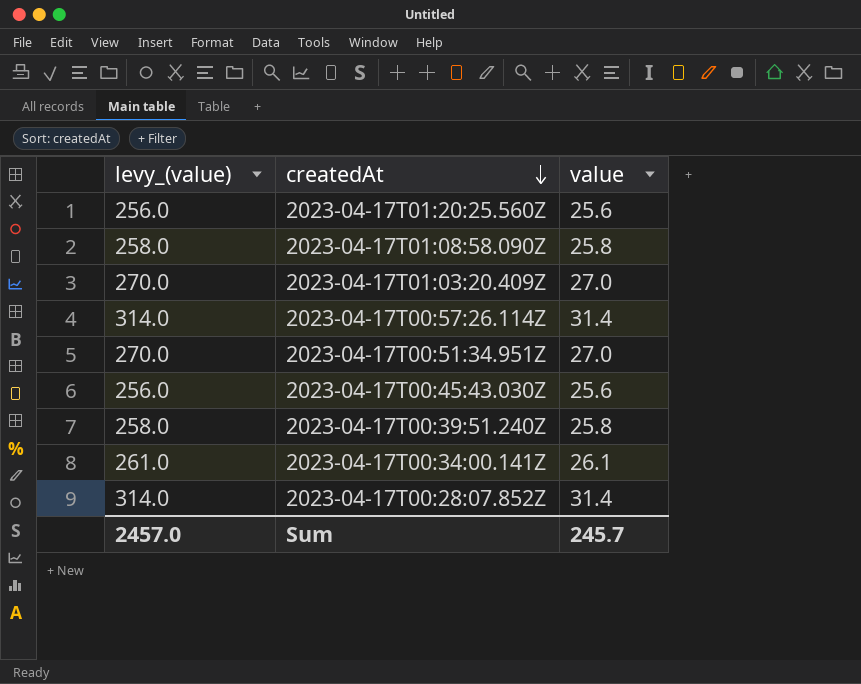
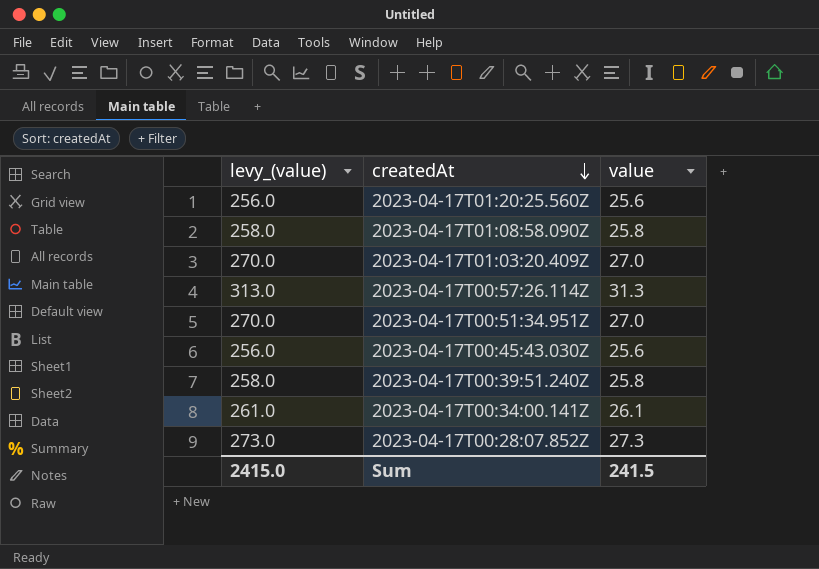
2023-04-17T00:57:26.114Z | levy_(value): 314.0 -> 313.0
2023-04-17T00:57:26.114Z | value: 31.4 -> 31.3
2023-04-17T00:28:07.852Z | levy_(value): 314.0 -> 273.0
2023-04-17T00:28:07.852Z | value: 31.4 -> 27.3
Sum | levy_(value): 2457.0 -> 2415.0
Sum | value: 245.7 -> 241.5

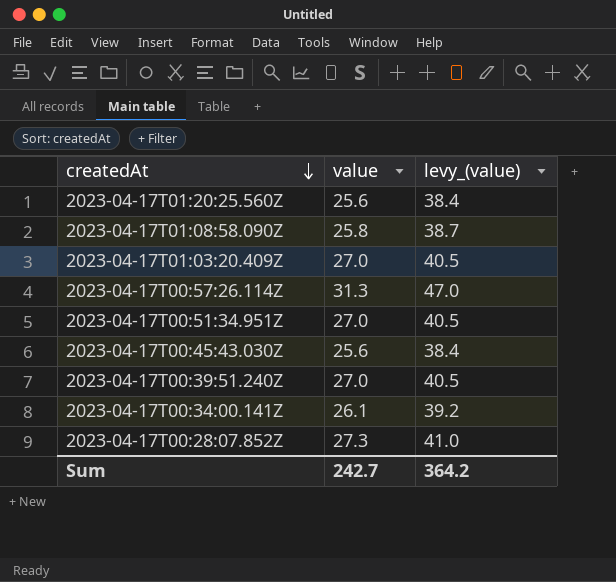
column levy_(value) | formula: [value] * 10 -> [value] * 1.5
column levy_(value) | position: 1 -> 3
2023-04-17T00:39:51.240Z | value: 25.8 -> 27.0
Sum | value: 241.5 -> 242.7
Sum | levy_(value): 2415.0 -> 364.2

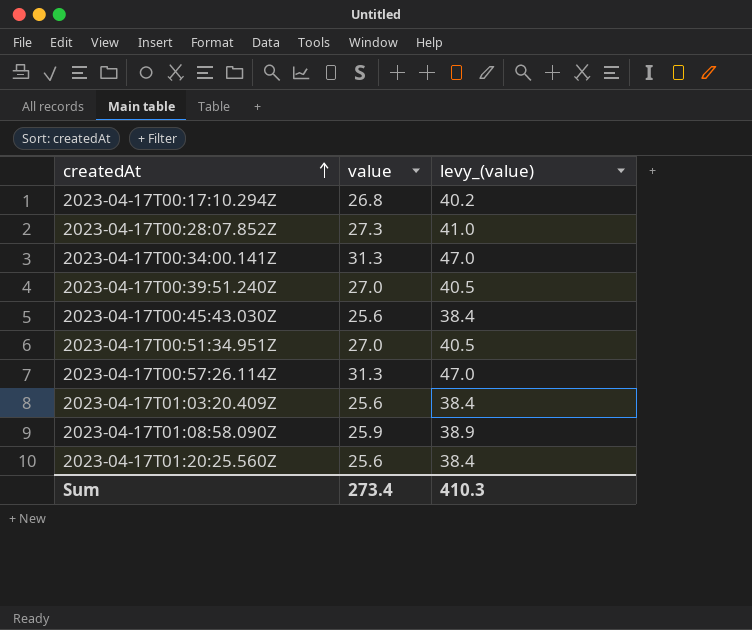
row order: createdAt descending -> createdAt ascending
row 2023-04-17T00:17:10.294Z: none -> 26.8 | 40.2
2023-04-17T00:34:00.141Z | value: 26.1 -> 31.3
2023-04-17T00:34:00.141Z | levy_(value): 39.2 -> 47.0
2023-04-17T01:03:20.409Z | value: 27.0 -> 25.6
2023-04-17T01:03:20.409Z | levy_(value): 40.5 -> 38.4
2023-04-17T01:08:58.090Z | value: 25.8 -> 25.9
2023-04-17T01:08:58.090Z | levy_(value): 38.7 -> 38.9
Sum | value: 242.7 -> 273.4
Sum | levy_(value): 364.2 -> 410.3

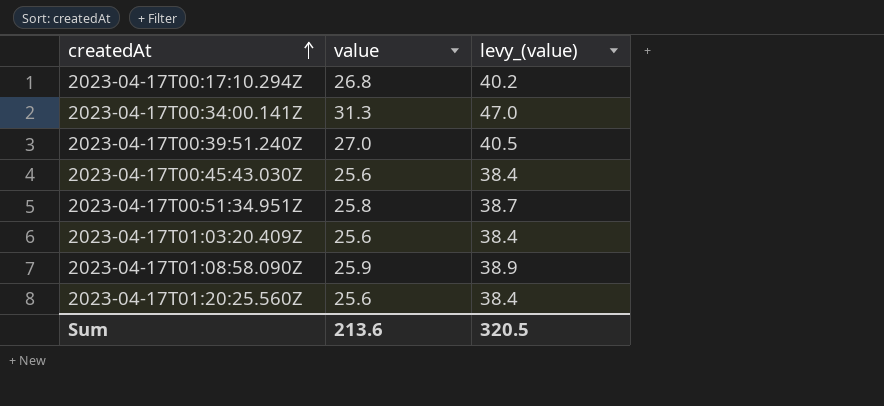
row 2023-04-17T00:28:07.852Z: 27.3 | 41.0 -> none
row 2023-04-17T00:57:26.114Z: 31.3 | 47.0 -> none
2023-04-17T00:51:34.951Z | value: 27.0 -> 25.8
2023-04-17T00:51:34.951Z | levy_(value): 40.5 -> 38.7
Sum | value: 273.4 -> 213.6
Sum | levy_(value): 410.3 -> 320.5

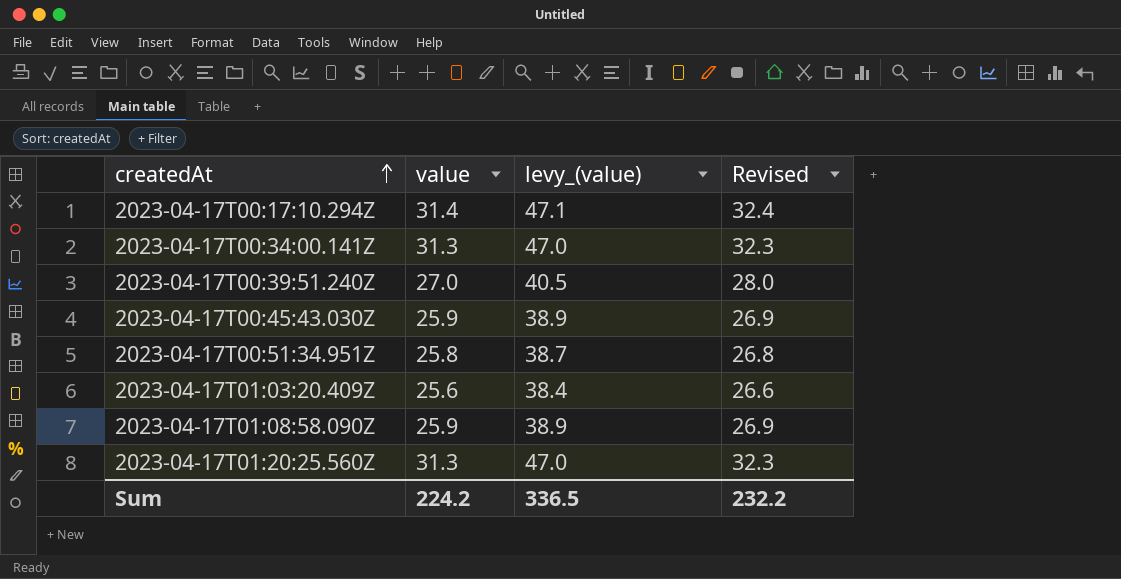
column Revised | formula: none -> [value] + 1
2023-04-17T00:17:10.294Z | value: 26.8 -> 31.4
2023-04-17T00:17:10.294Z | levy_(value): 40.2 -> 47.1
2023-04-17T00:45:43.030Z | value: 25.6 -> 25.9
2023-04-17T00:45:43.030Z | levy_(value): 38.4 -> 38.9
2023-04-17T01:20:25.560Z | value: 25.6 -> 31.3
2023-04-17T01:20:25.560Z | levy_(value): 38.4 -> 47.0
Sum | value: 213.6 -> 224.2
Sum | levy_(value): 320.5 -> 336.5

